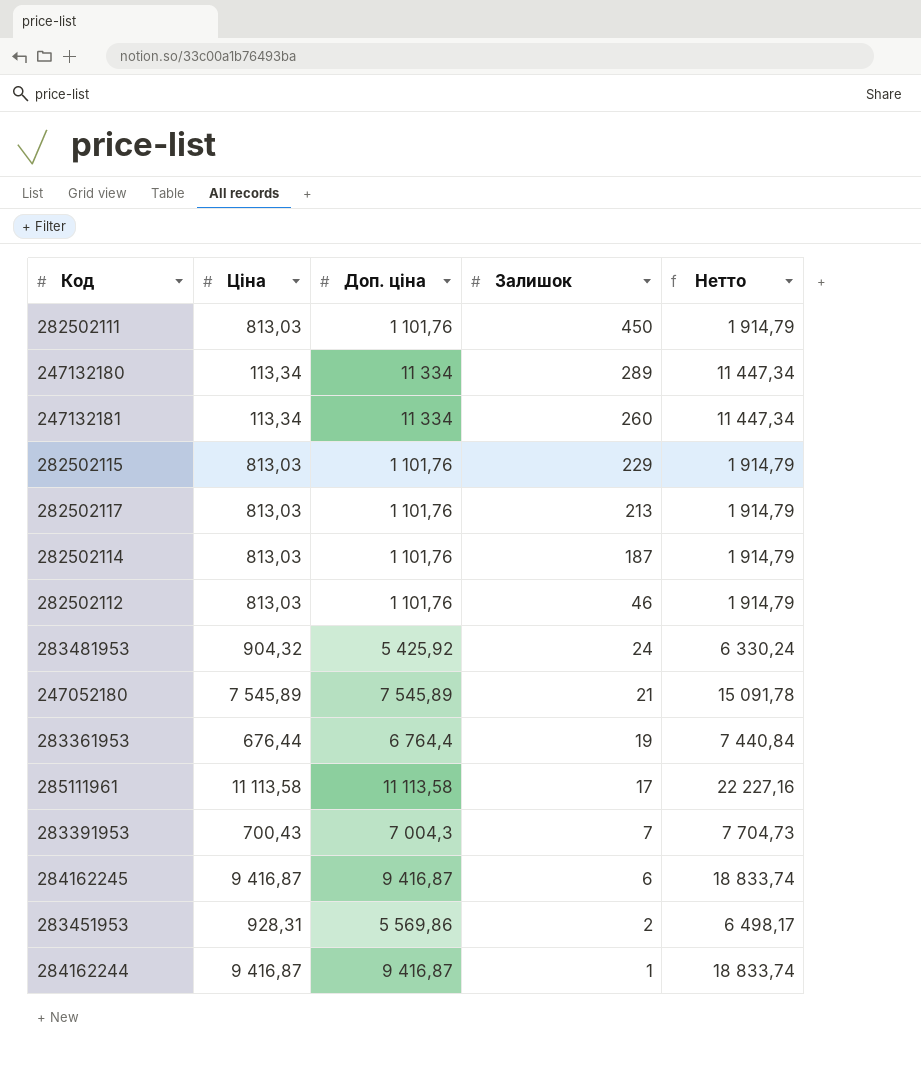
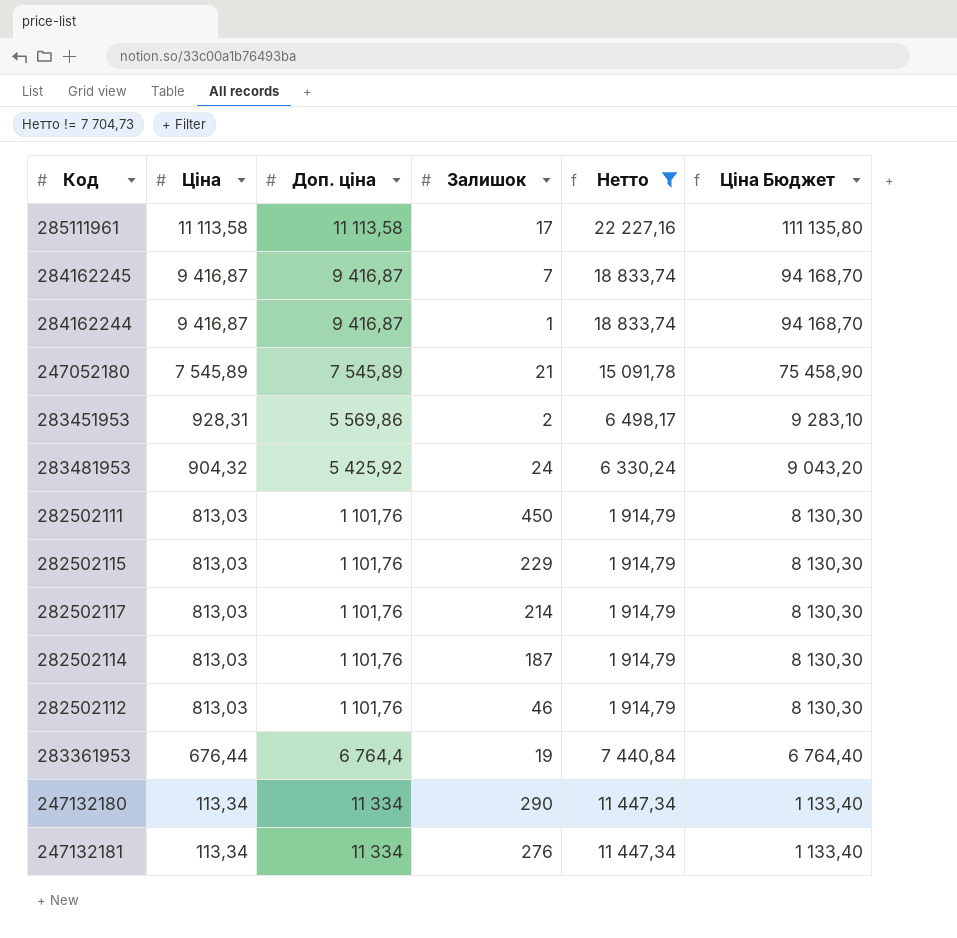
filter: none -> Нетто != 7 704,73
row order: Залишок descending -> Ціна descending
column Ціна Бюджет | formula: none -> [Ціна] * 10
284162245 | Залишок: 6 -> 7
282502117 | Залишок: 213 -> 214
247132180 | Залишок: 289 -> 290
247132181 | Залишок: 260 -> 276

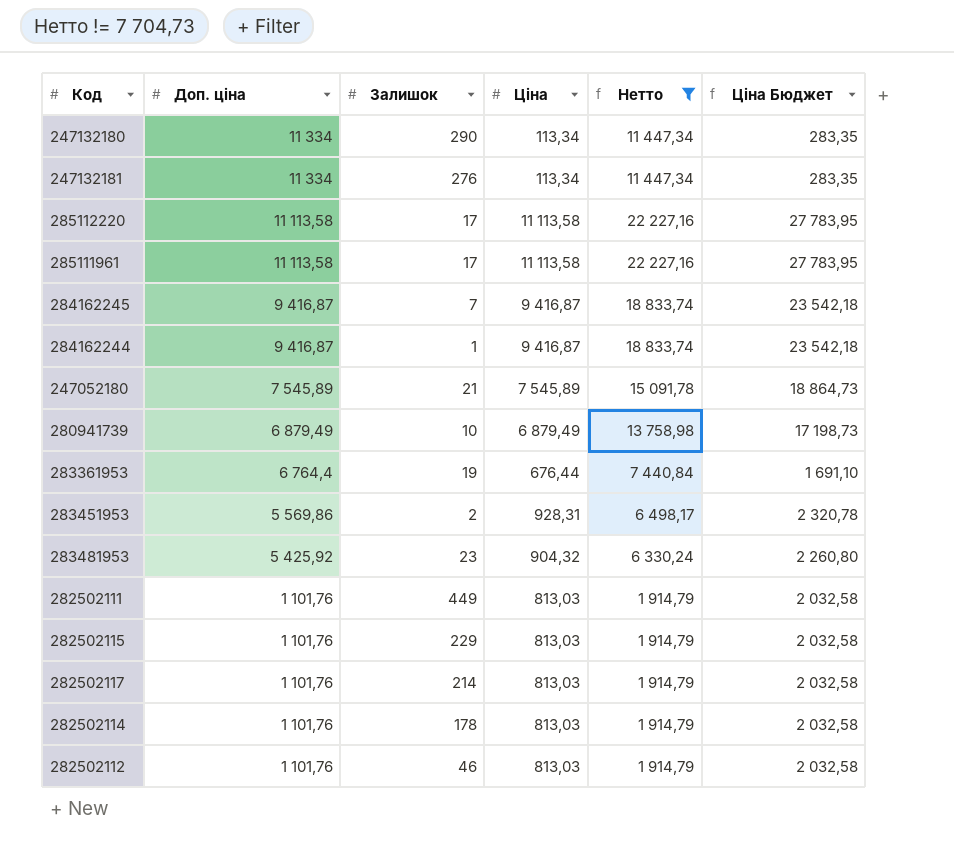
row order: Ціна descending -> Доп. ціна descending
column Ціна | position: 2 -> 4
column Ціна Бюджет | formula: [Ціна] * 10 -> [Ціна] * 2,5
row 285112220: none -> 11 113,58 | 17 | 11 113,58 | 22 227,16 | 27 783,95
row 280941739: none -> 6 879,49 | 10 | 6 879,49 | 13 758,98 | 17 198,73
283481953 | Залишок: 24 -> 23
282502111 | Залишок: 450 -> 449
282502114 | Залишок: 187 -> 178

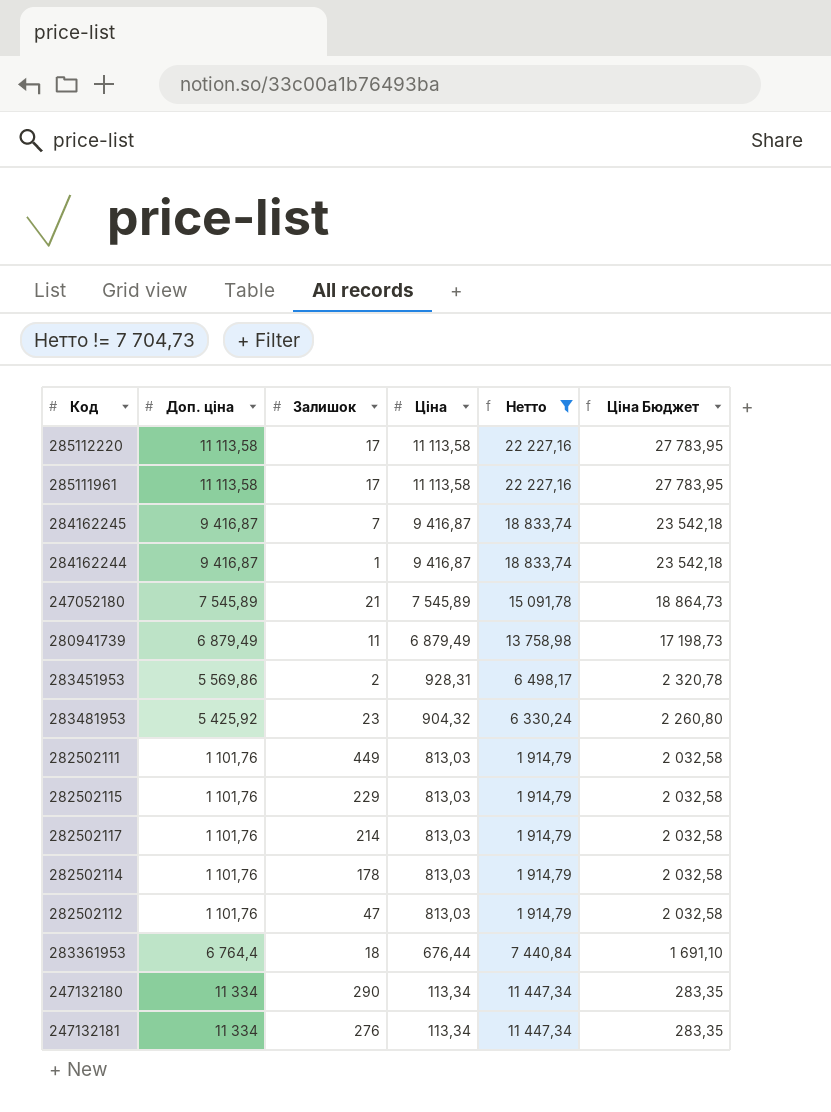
row order: Доп. ціна descending -> Ціна descending
280941739 | Залишок: 10 -> 11
282502112 | Залишок: 46 -> 47
283361953 | Залишок: 19 -> 18

